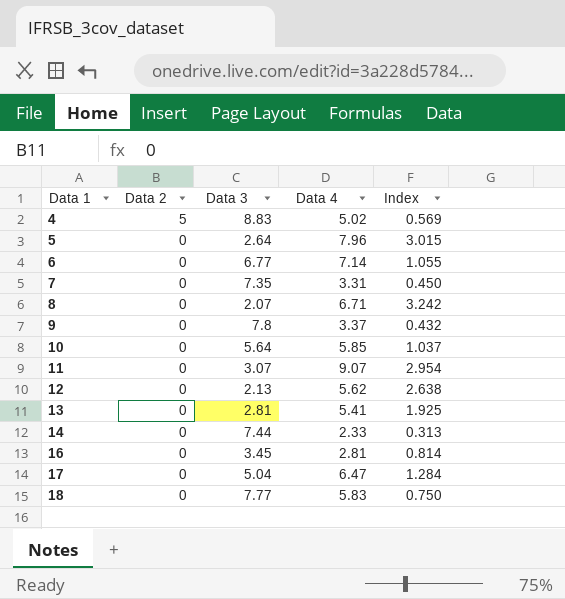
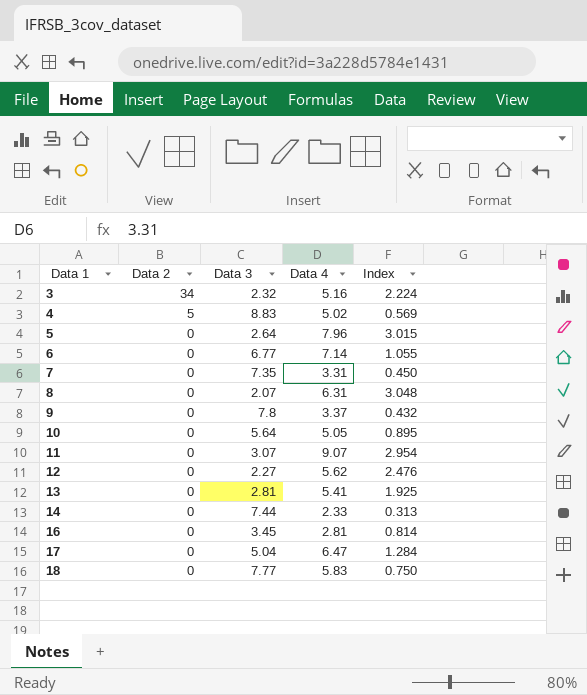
row 3: none -> 34 | 2.32 | 5.16 | 2.224
8 | Data 4: 6.71 -> 6.31
8 | Index: 3.242 -> 3.048
10 | Data 4: 5.85 -> 5.05
10 | Index: 1.037 -> 0.895
12 | Data 3: 2.13 -> 2.27
12 | Index: 2.638 -> 2.476

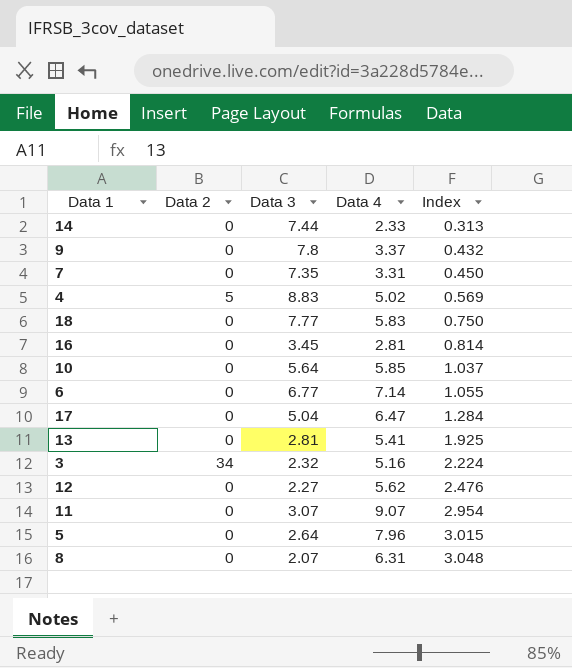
row order: Data 1 ascending -> Index ascending
10 | Data 4: 5.05 -> 5.85
10 | Index: 0.895 -> 1.037

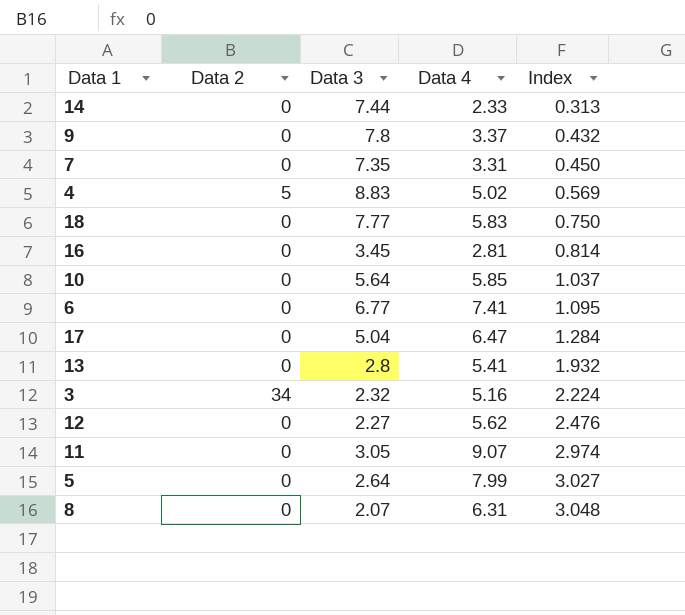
6 | Data 4: 7.14 -> 7.41
6 | Index: 1.055 -> 1.095
13 | Data 3: 2.81 -> 2.8
13 | Index: 1.925 -> 1.932
11 | Data 3: 3.07 -> 3.05
11 | Index: 2.954 -> 2.974
5 | Data 4: 7.96 -> 7.99
5 | Index: 3.015 -> 3.027

